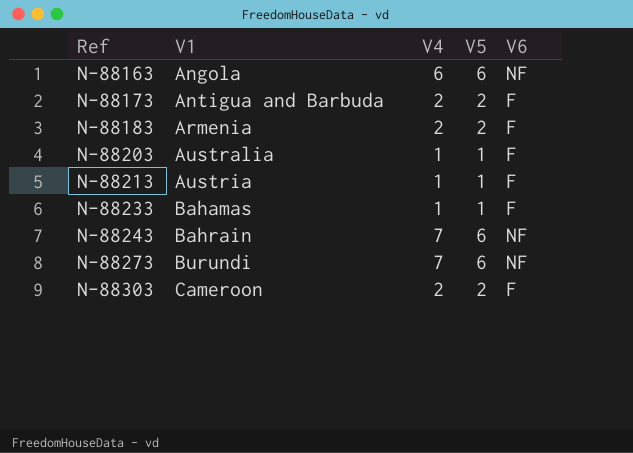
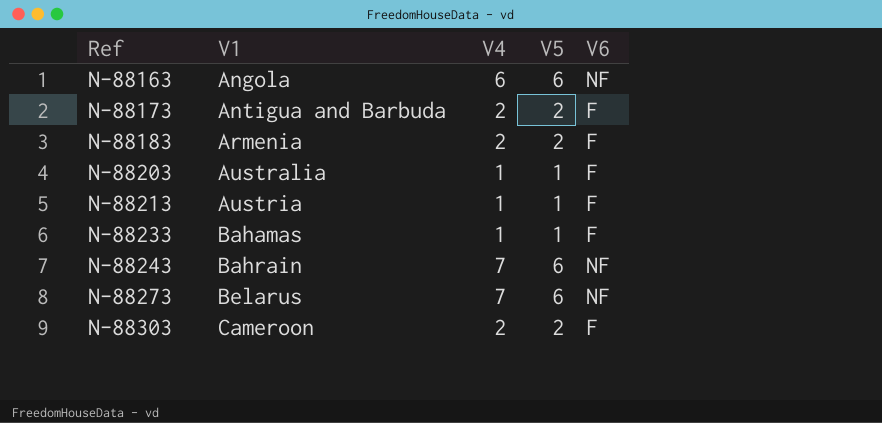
N-88273 | V1: Burundi -> Belarus

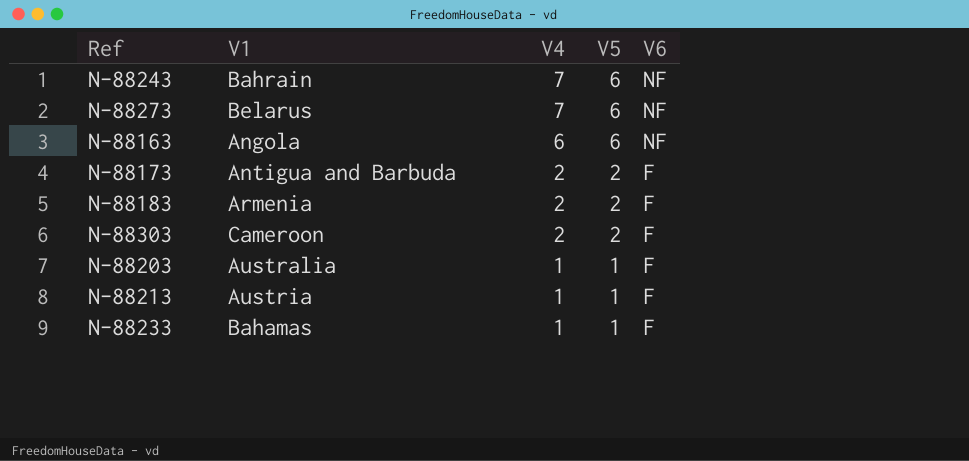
row order: Ref ascending -> V4 descending

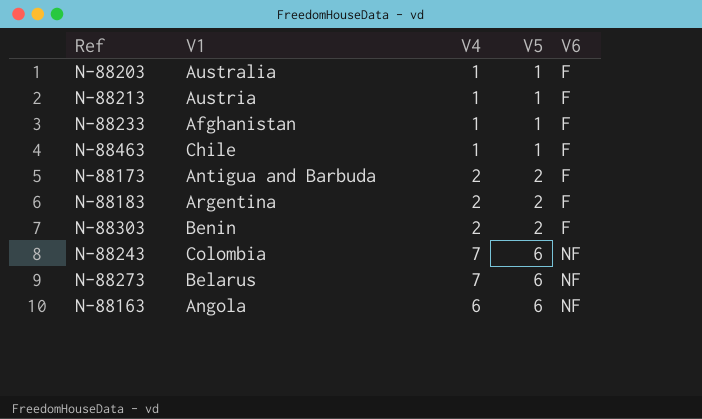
row order: V4 descending -> V5 ascending
N-88233 | V1: Bahamas -> Afghanistan
row N-88463: none -> Chile | 1 | 1 | F
N-88183 | V1: Armenia -> Argentina
N-88303 | V1: Cameroon -> Benin
N-88243 | V1: Bahrain -> Colombia

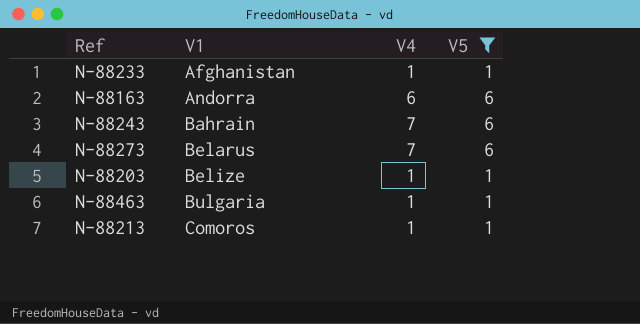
filter: none -> V5 != 2
row order: V5 ascending -> V1 ascending
column V6 | position: 5 -> none
N-88163 | V1: Angola -> Andorra
N-88243 | V1: Colombia -> Bahrain
N-88203 | V1: Australia -> Belize
N-88463 | V1: Chile -> Bulgaria
N-88213 | V1: Austria -> Comoros

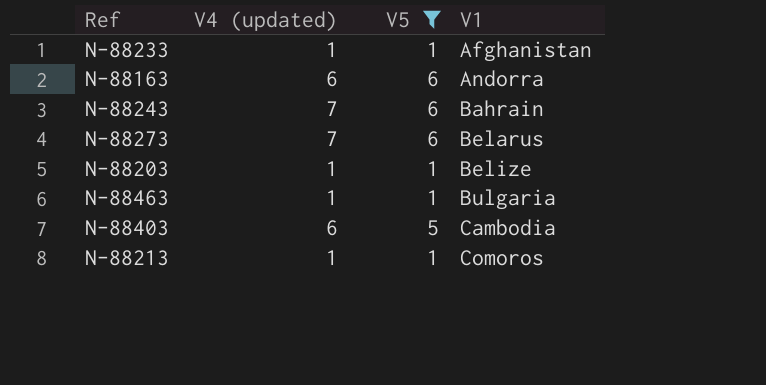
column name: V4 -> V4 (updated)
column V1 | position: 2 -> 4
row N-88403: none -> 6 | 5 | Cambodia

